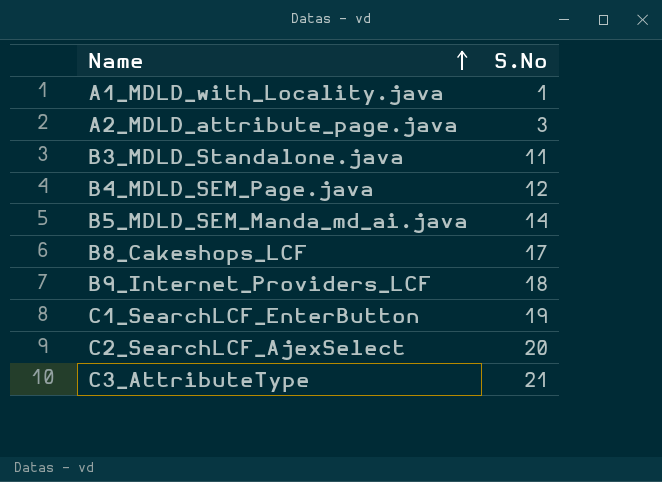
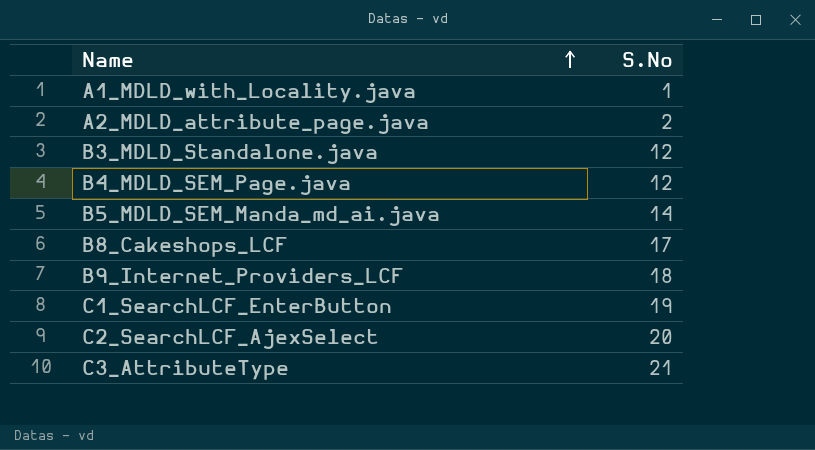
A2_MDLD_attribute_page.java | S.No: 3 -> 2
B3_MDLD_Standalone.java | S.No: 11 -> 12

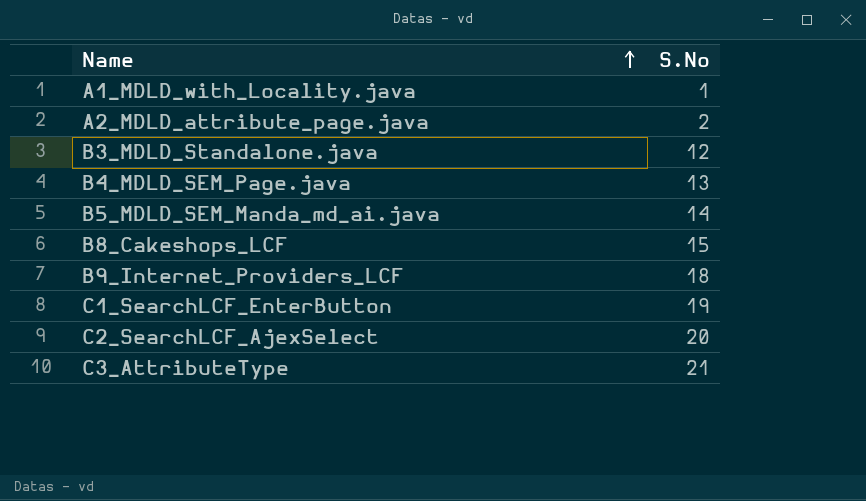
B4_MDLD_SEM_Page.java | S.No: 12 -> 13
B8_Cakeshops_LCF | S.No: 17 -> 15

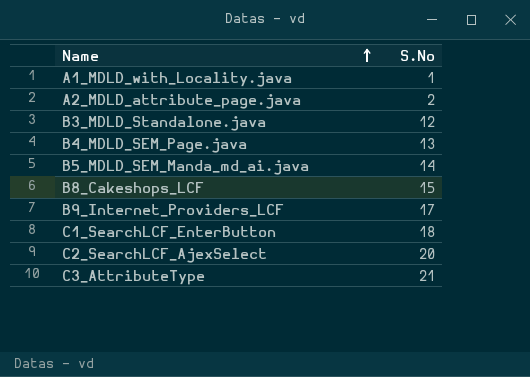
B9_Internet_Providers_LCF | S.No: 18 -> 17
C1_SearchLCF_EnterButton | S.No: 19 -> 18

